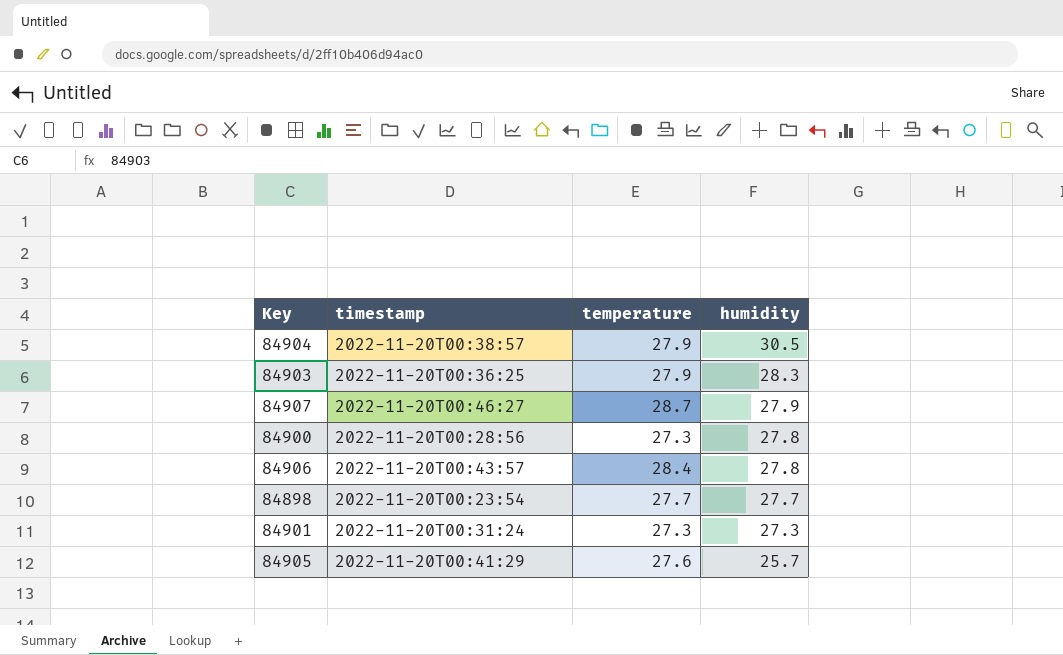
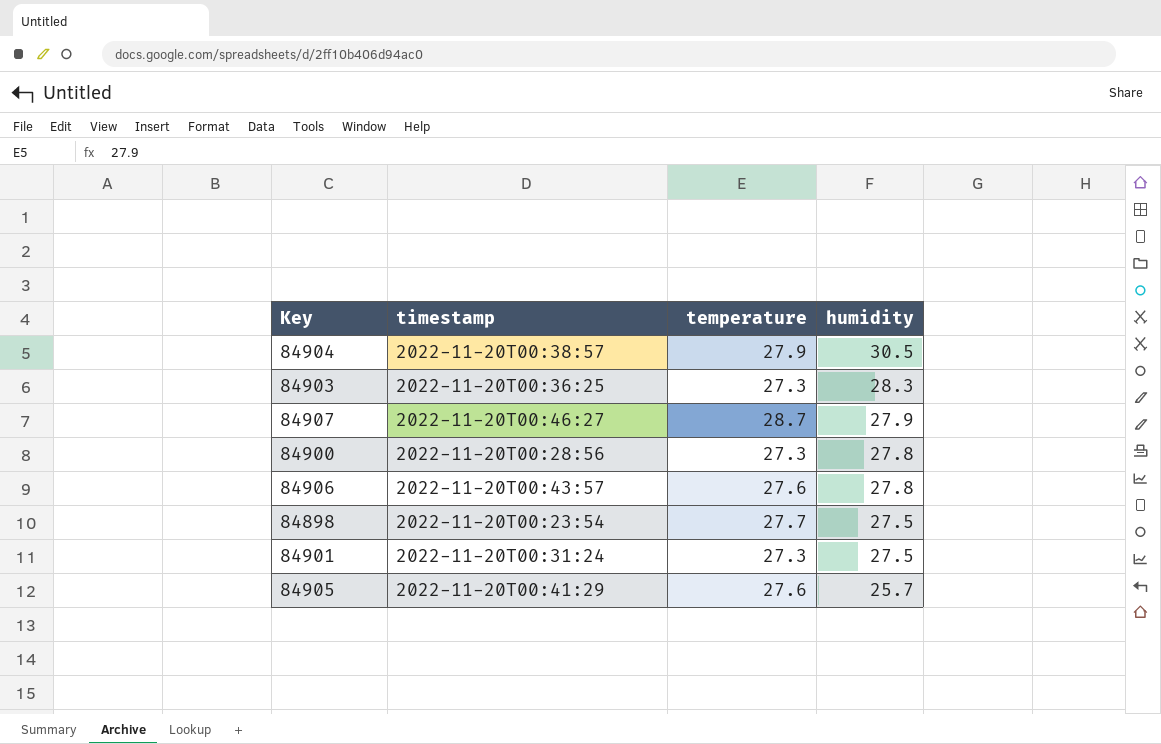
84903 | temperature: 27.9 -> 27.3
84906 | temperature: 28.4 -> 27.6
84898 | humidity: 27.7 -> 27.5
84901 | humidity: 27.3 -> 27.5

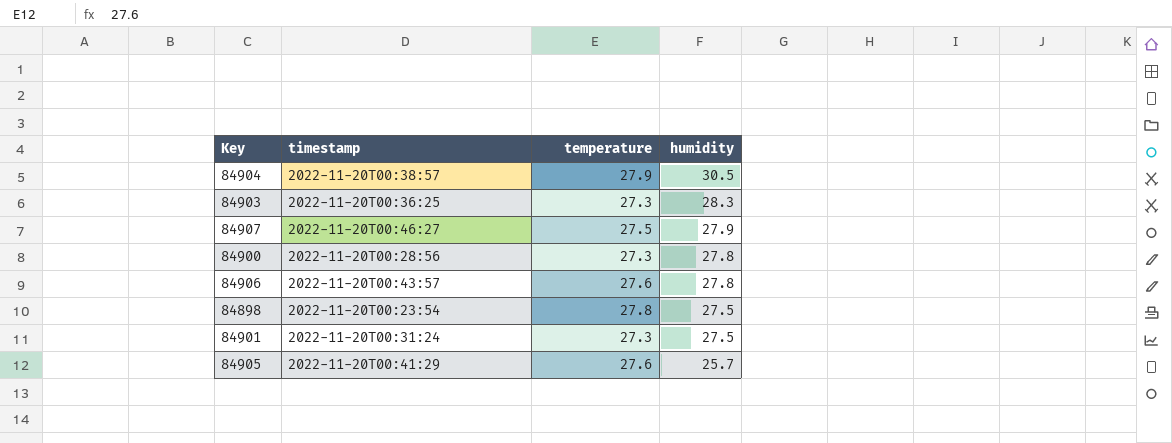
84907 | temperature: 28.7 -> 27.5
84898 | temperature: 27.7 -> 27.8

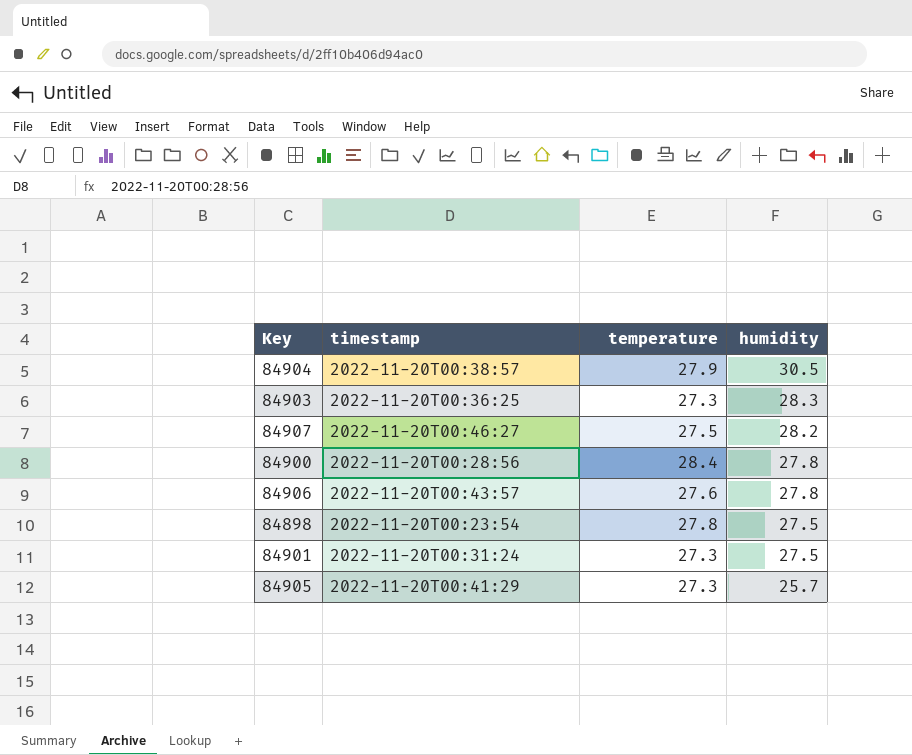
84907 | humidity: 27.9 -> 28.2
84900 | temperature: 27.3 -> 28.4
84905 | temperature: 27.6 -> 27.3

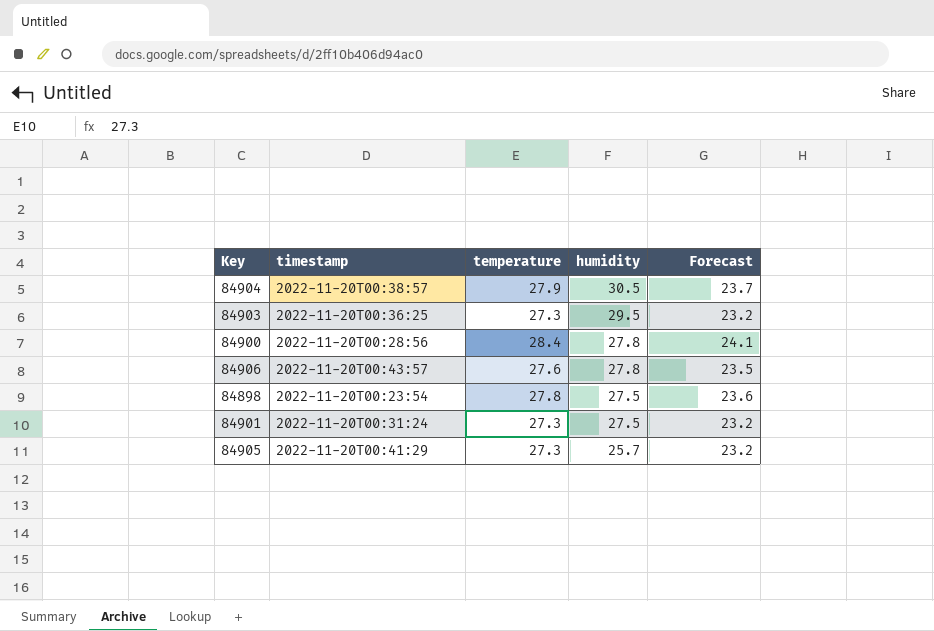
column Forecast | formula: none -> [temperature] * 0.85
row 84907: 2022-11-20T00:46:27 | 27.5 | 28.2 -> none
84903 | humidity: 28.3 -> 29.5

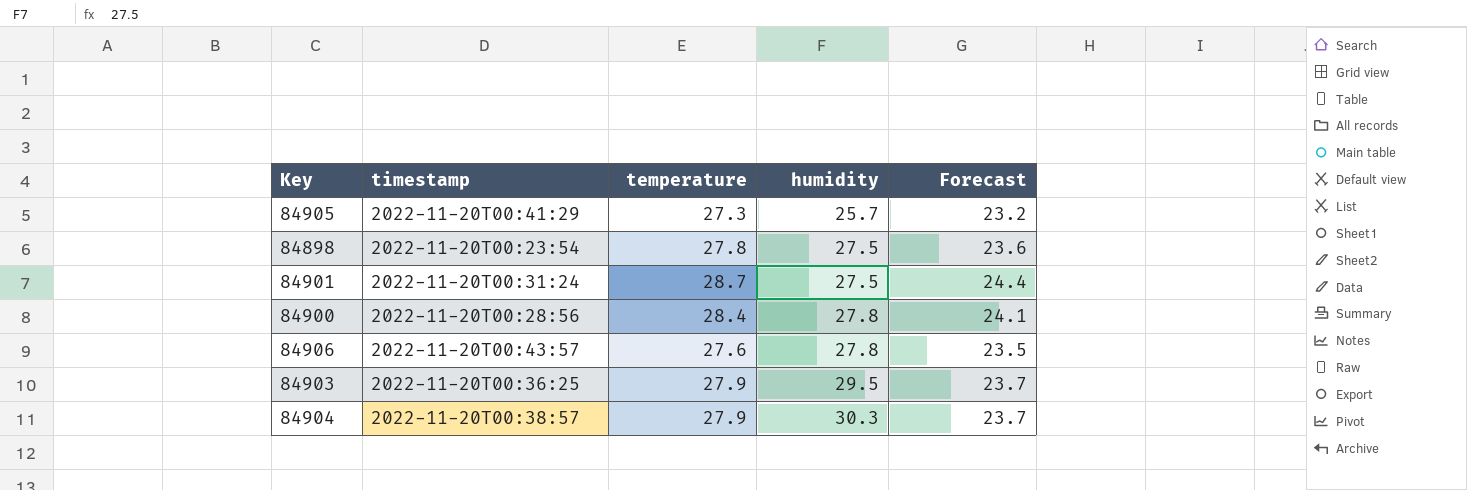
row order: humidity descending -> humidity ascending
84901 | temperature: 27.3 -> 28.7
84901 | Forecast: 23.2 -> 24.4
84903 | temperature: 27.3 -> 27.9
84903 | Forecast: 23.2 -> 23.7
84904 | humidity: 30.5 -> 30.3

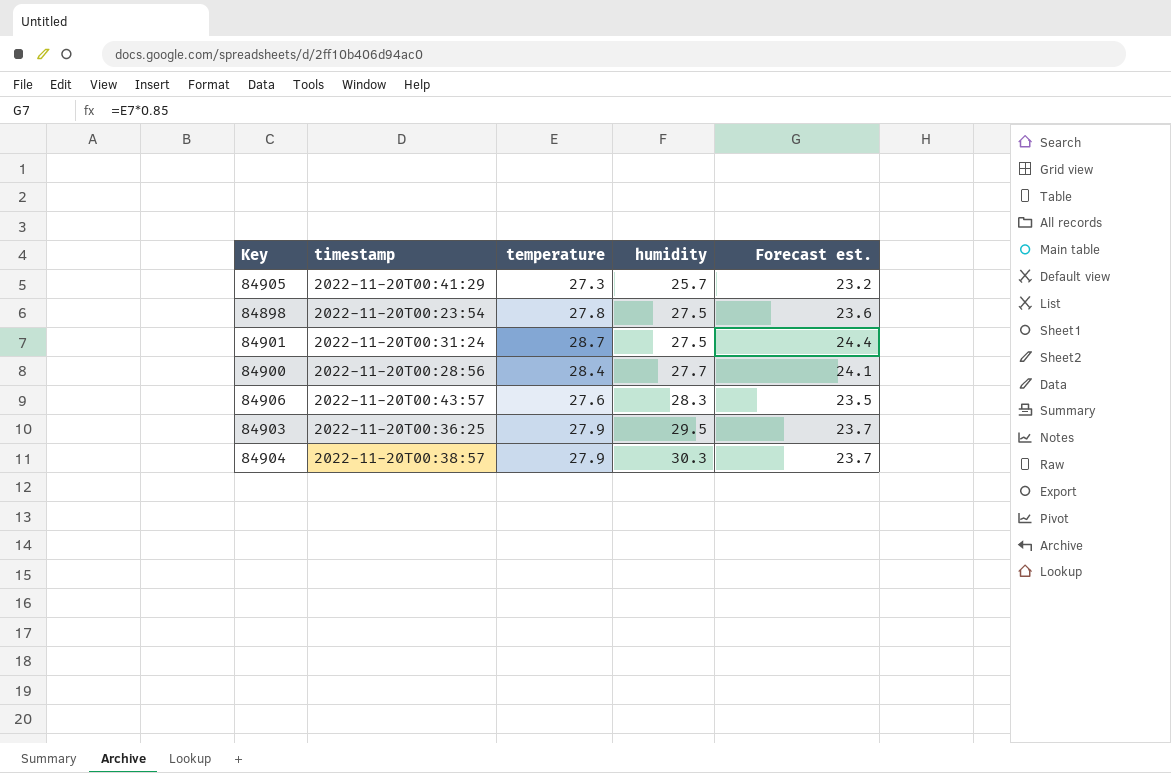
column name: Forecast -> Forecast est.
84900 | humidity: 27.8 -> 27.7
84906 | humidity: 27.8 -> 28.3

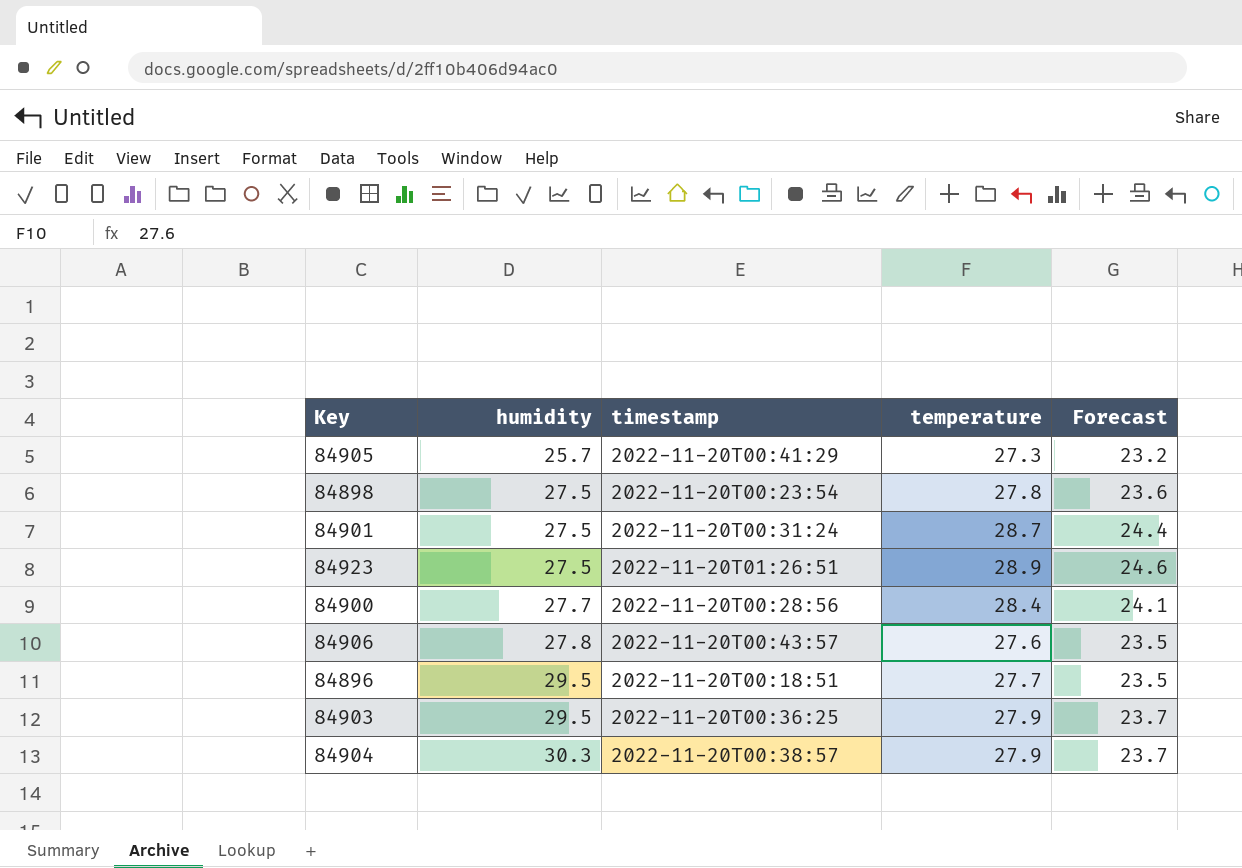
column humidity | position: 4 -> 2
column name: Forecast est. -> Forecast
row 84923: none -> 27.5 | 2022-11-20T01:26:51 | 28.9 | 24.6
84906 | humidity: 28.3 -> 27.8
row 84896: none -> 29.5 | 2022-11-20T00:18:51 | 27.7 | 23.5

